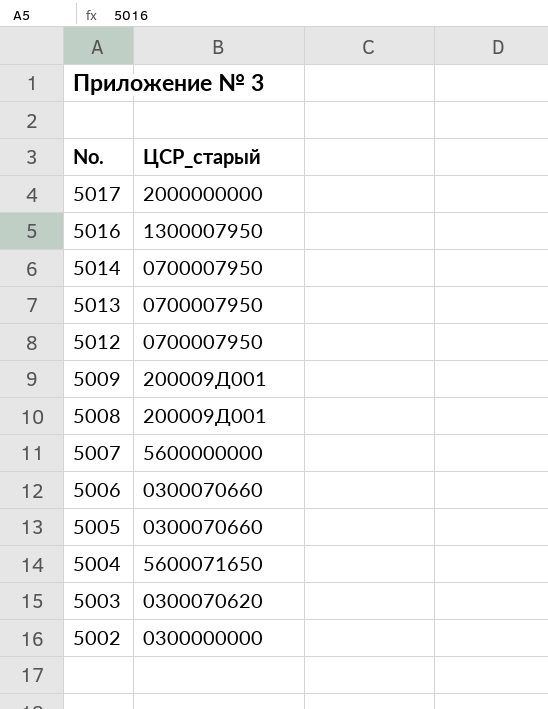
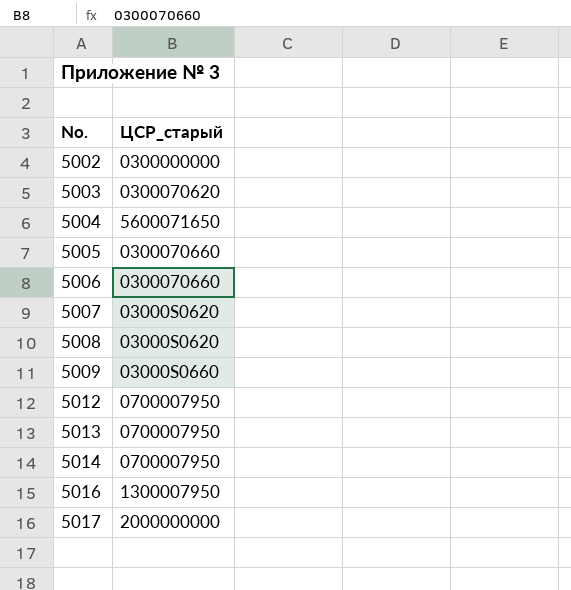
row order: No. descending -> No. ascending
5007 | ЦСР_старый: 5600000000 -> 03000S0620
5008 | ЦСР_старый: 200009Д001 -> 03000S0620
5009 | ЦСР_старый: 200009Д001 -> 03000S0660

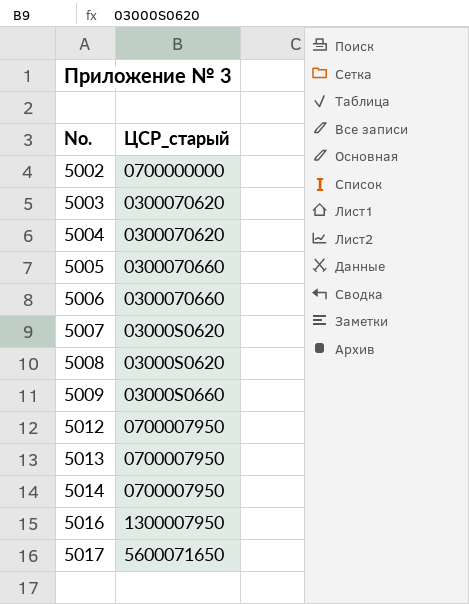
5002 | ЦСР_старый: 0300000000 -> 0700000000
5004 | ЦСР_старый: 5600071650 -> 0300070620
5017 | ЦСР_старый: 2000000000 -> 5600071650

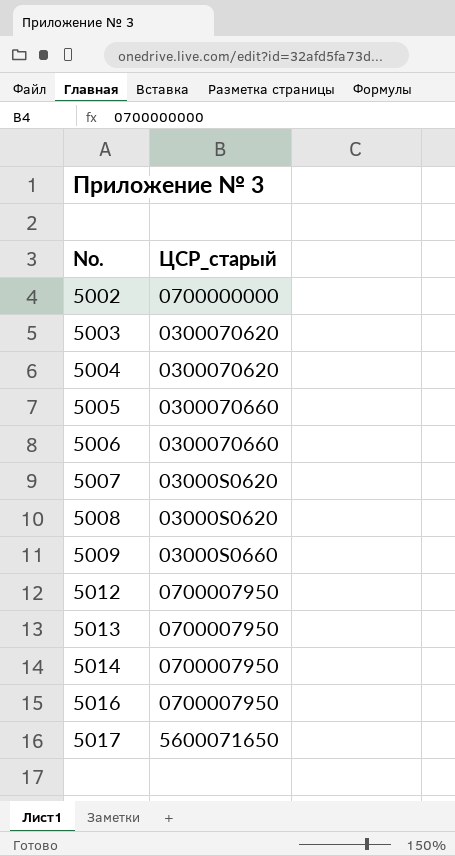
5016 | ЦСР_старый: 1300007950 -> 0700007950

